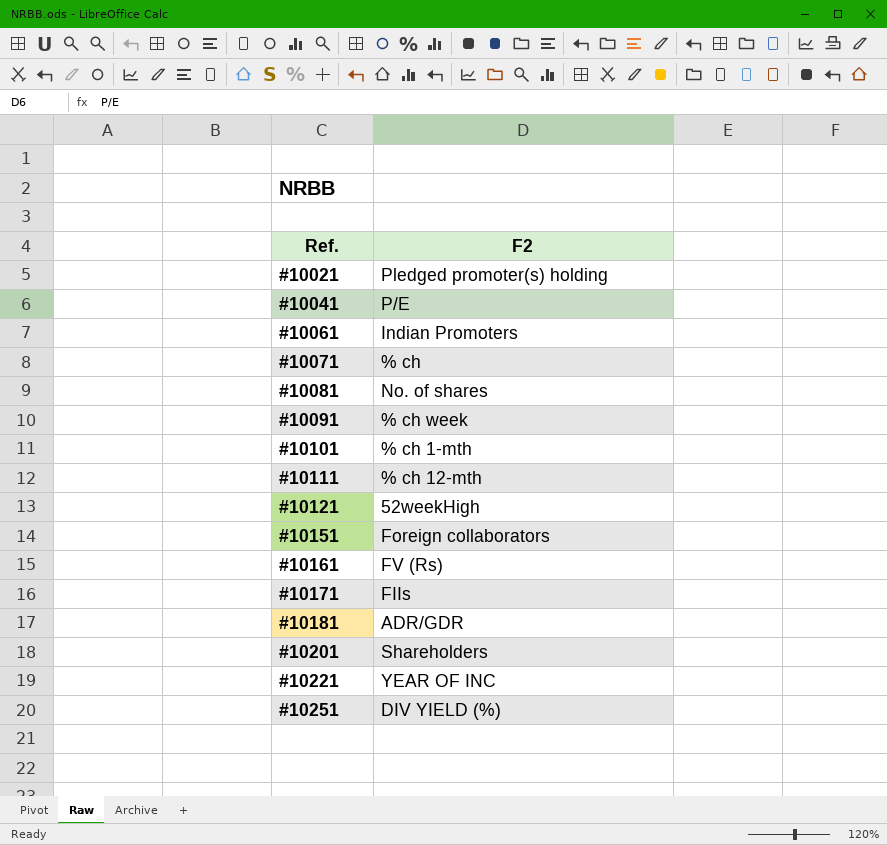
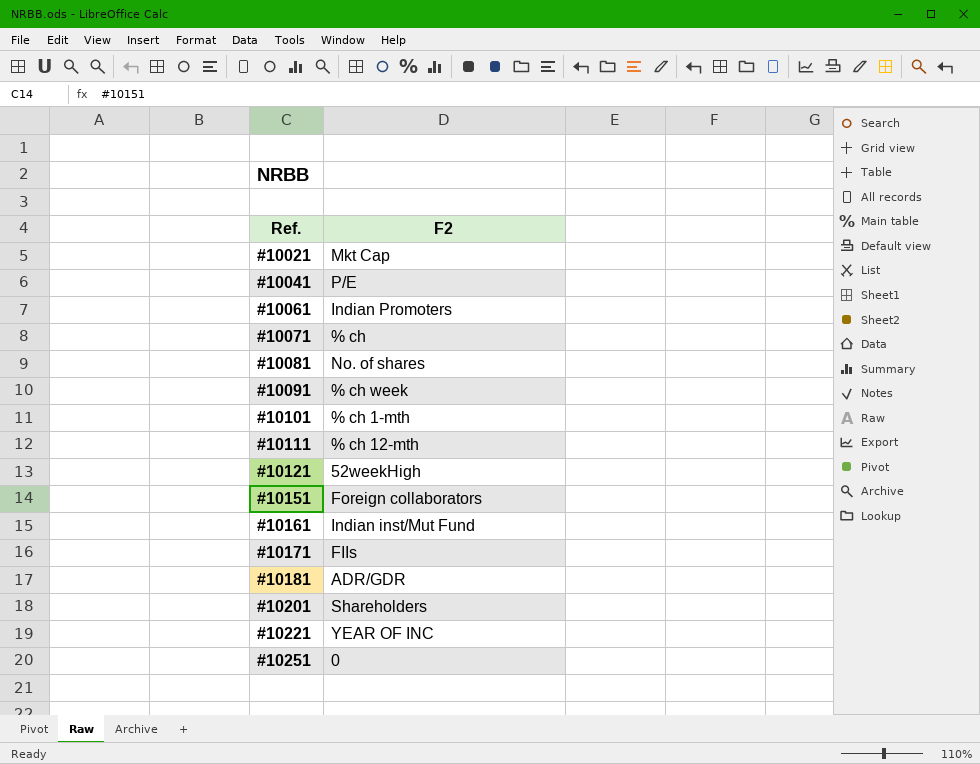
#10021 | F2: Pledged promoter(s) holding -> Mkt Cap
#10161 | F2: FV (Rs) -> Indian inst/Mut Fund
#10251 | F2: DIV YIELD (%) -> 0

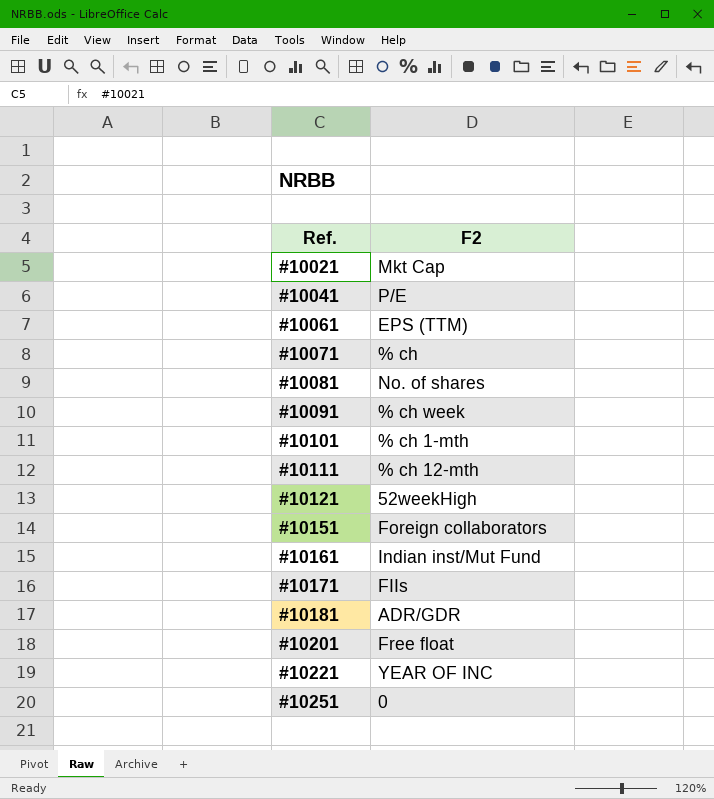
#10061 | F2: Indian Promoters -> EPS (TTM)
#10201 | F2: Shareholders -> Free float

